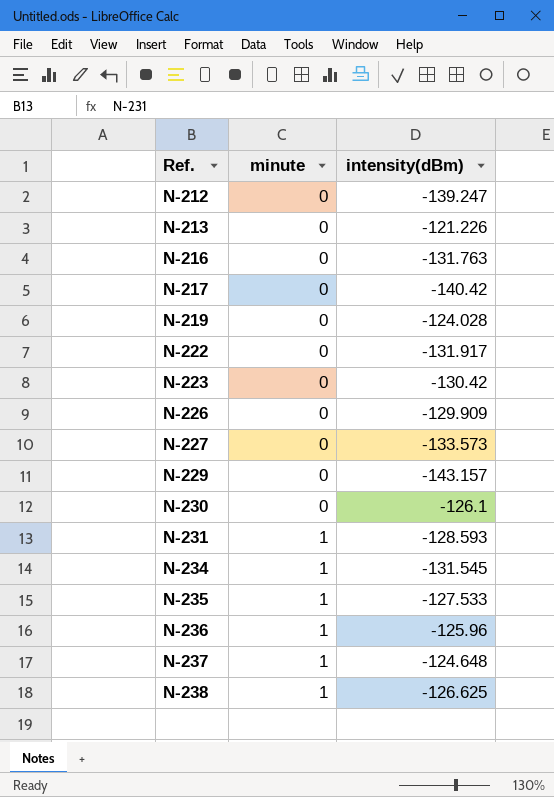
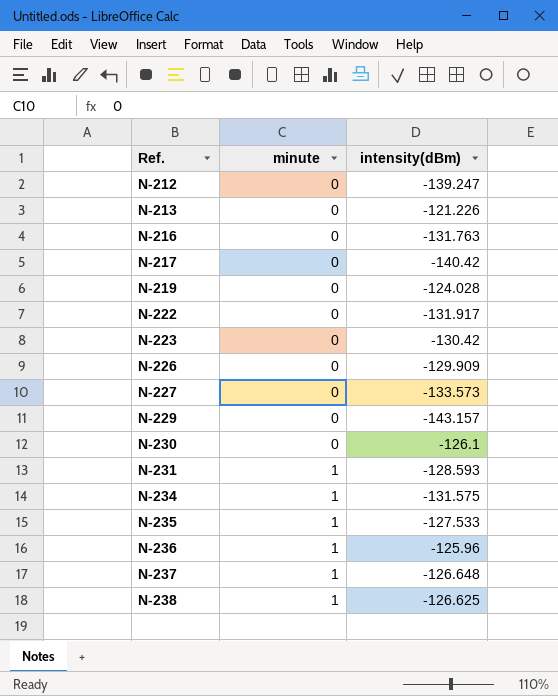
N-234 | intensity(dBm): -131.545 -> -131.575
N-237 | intensity(dBm): -124.648 -> -126.648

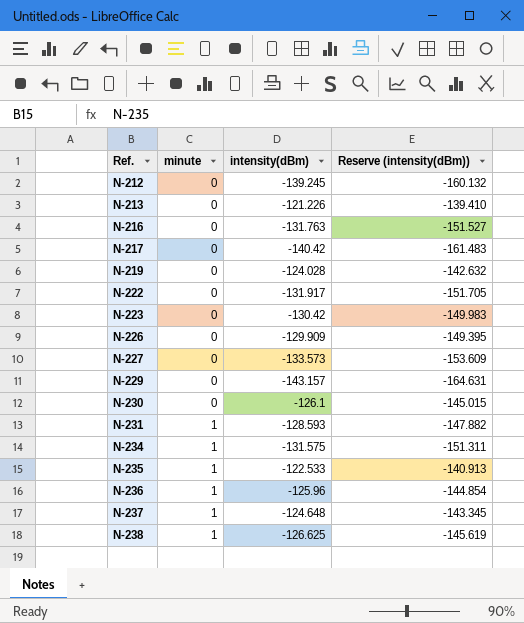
column Reserve (intensity(dBm)) | formula: none -> [intensity(dBm)] * 1.15
N-212 | intensity(dBm): -139.247 -> -139.245
N-235 | intensity(dBm): -127.533 -> -122.533
N-237 | intensity(dBm): -126.648 -> -124.648

